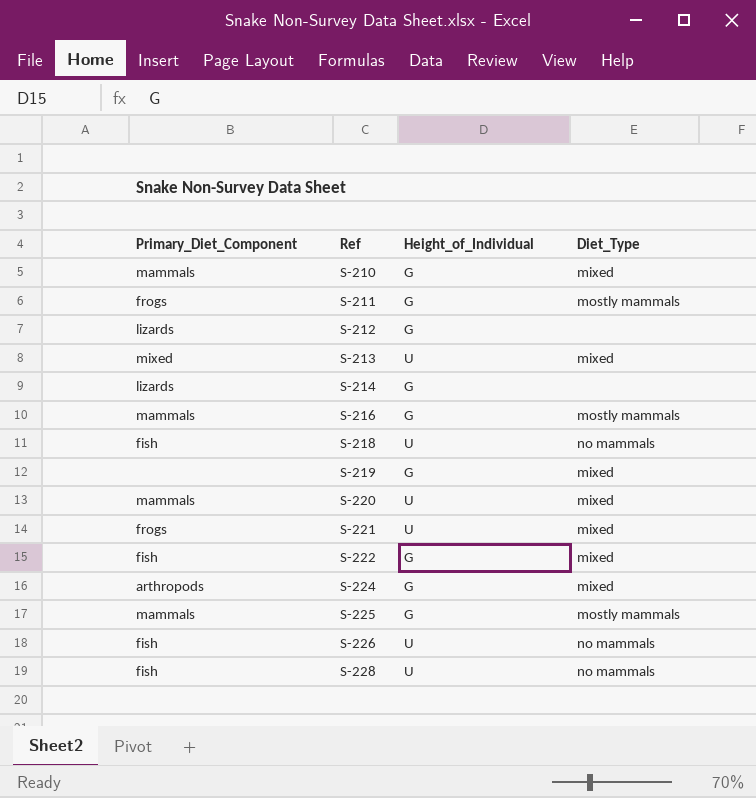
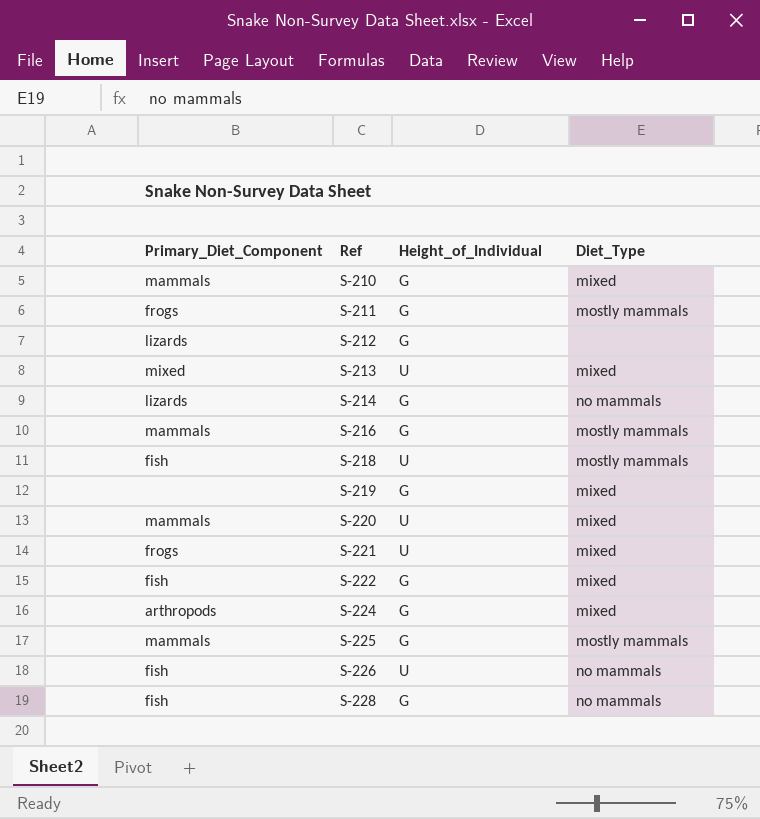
S-214 | Diet_Type: none -> no mammals
S-218 | Diet_Type: no mammals -> mostly mammals
S-228 | Height_of_Individual: U -> G

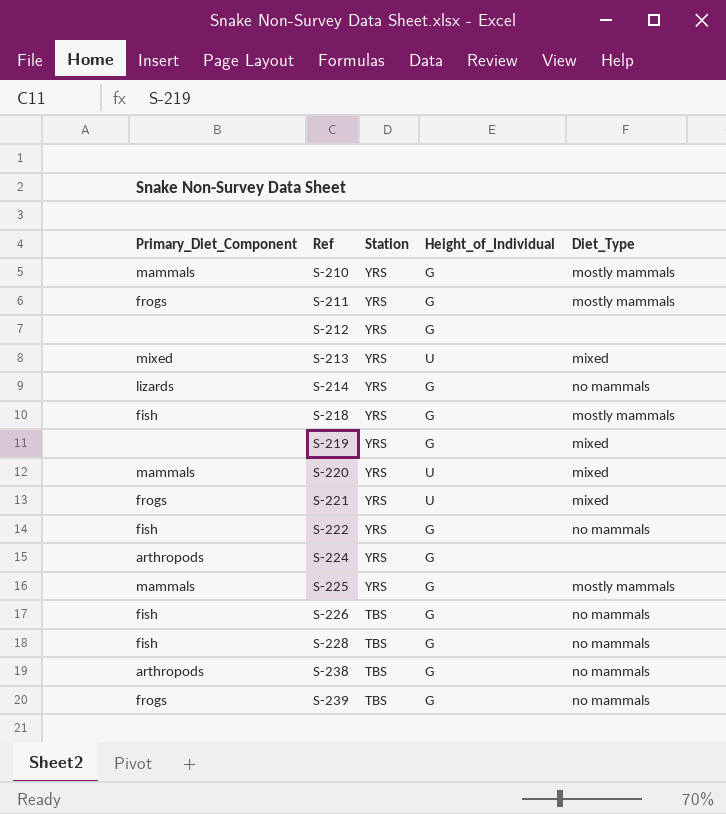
column Station | position: none -> 3
row S-216: mammals | G | mostly mammals -> none
S-210 | Diet_Type: mixed -> mostly mammals
S-212 | Primary_Diet_Component: lizards -> none
S-218 | Height_of_Individual: U -> G
S-222 | Diet_Type: mixed -> no mammals
S-224 | Diet_Type: mixed -> none
S-226 | Height_of_Individual: U -> G
row S-238: none -> arthropods | TBS | G | no mammals
row S-239: none -> frogs | TBS | G | no mammals

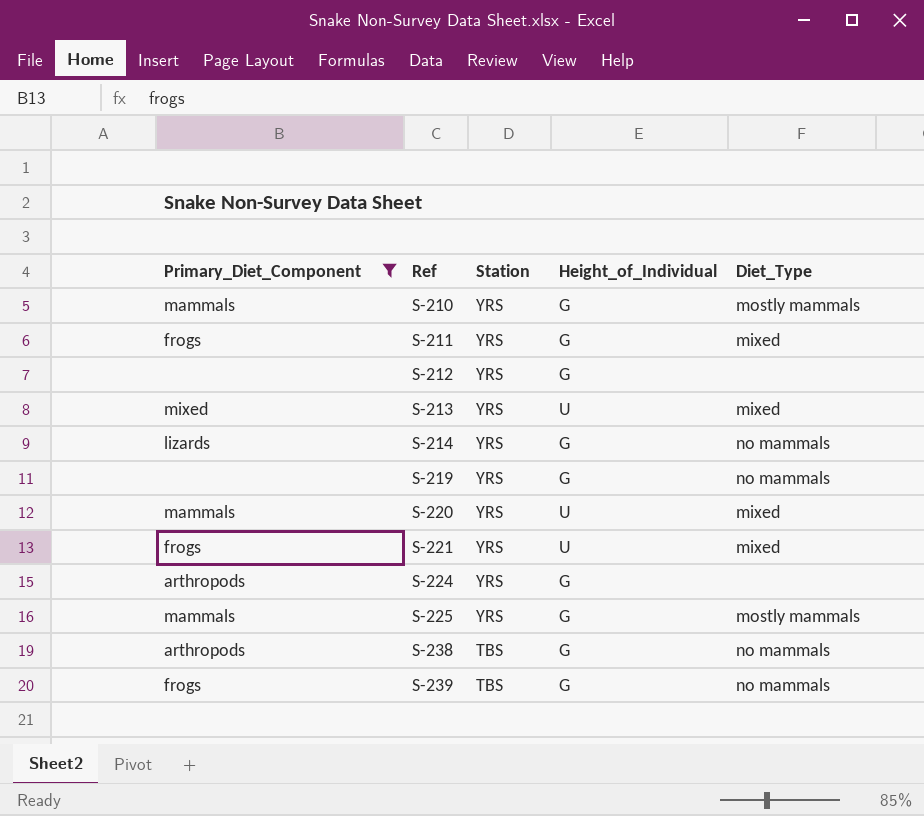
filter: none -> Primary_Diet_Component != fish
S-211 | Diet_Type: mostly mammals -> mixed
S-219 | Diet_Type: mixed -> no mammals

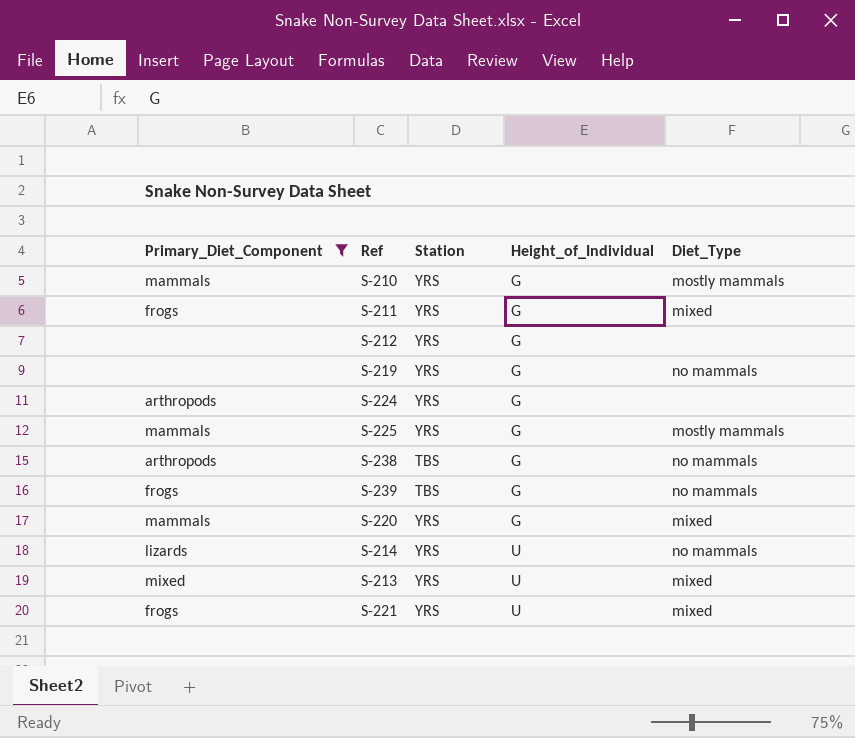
row order: Ref ascending -> Height_of_Individual ascending
S-220 | Height_of_Individual: U -> G
S-214 | Height_of_Individual: G -> U

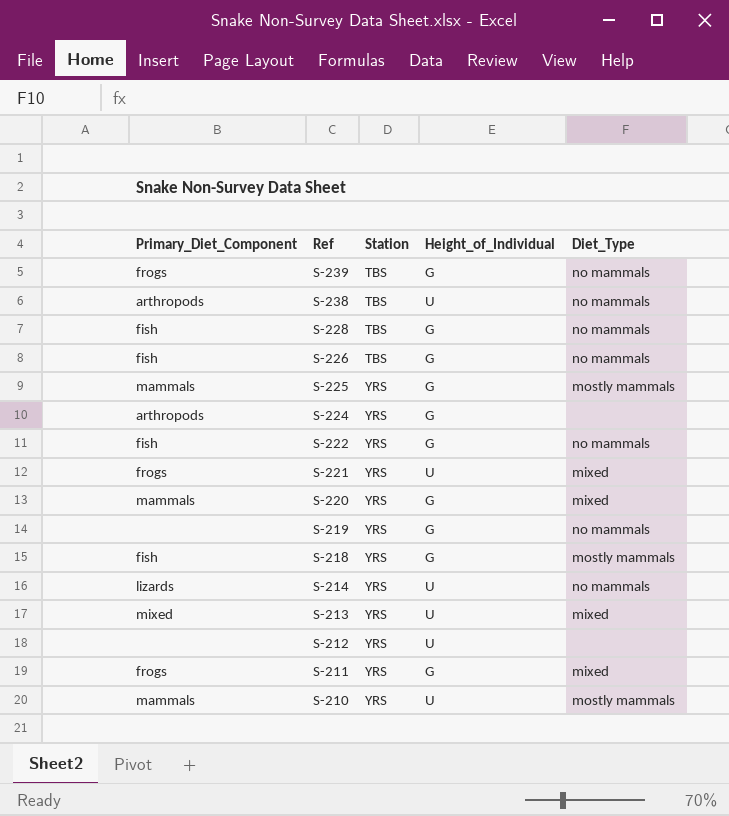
filter: Primary_Diet_Component != fish -> none
row order: Height_of_Individual ascending -> Ref descending
S-238 | Height_of_Individual: G -> U
S-212 | Height_of_Individual: G -> U
S-210 | Height_of_Individual: G -> U

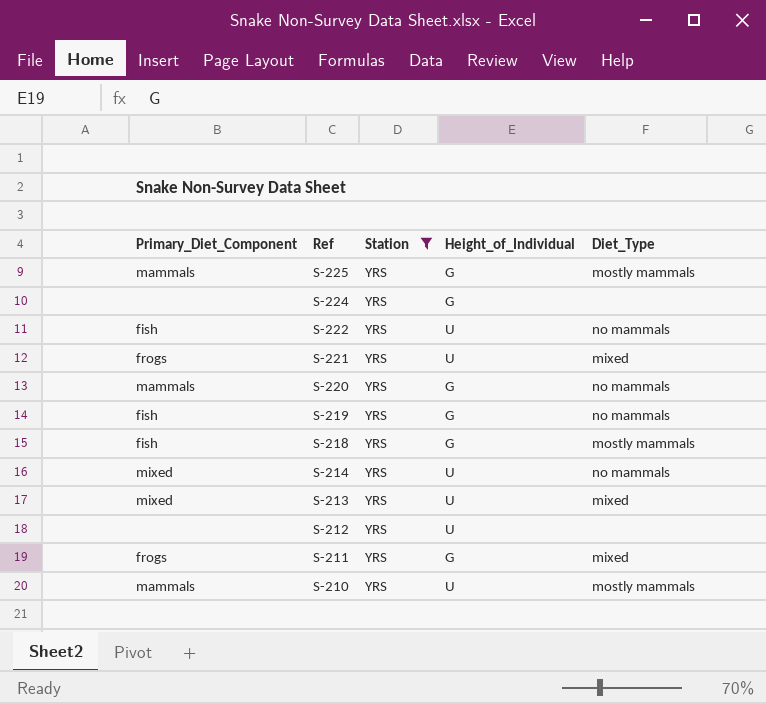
filter: none -> Station = YRS
S-224 | Primary_Diet_Component: arthropods -> none
S-222 | Height_of_Individual: G -> U
S-220 | Diet_Type: mixed -> no mammals
S-219 | Primary_Diet_Component: none -> fish
S-214 | Primary_Diet_Component: lizards -> mixed

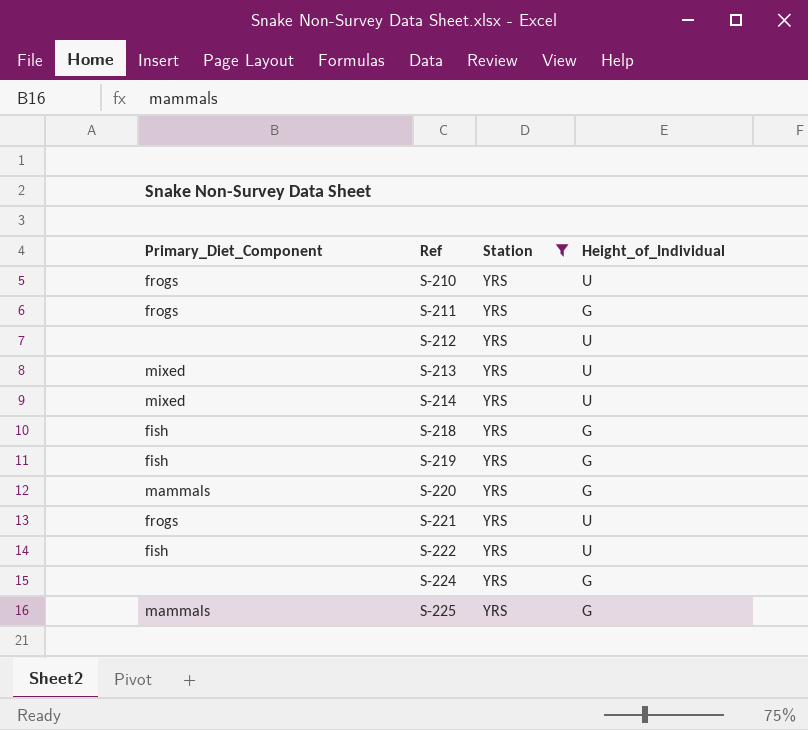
row order: Ref descending -> Ref ascending
column Diet_Type | position: 5 -> none
S-210 | Primary_Diet_Component: mammals -> frogs

